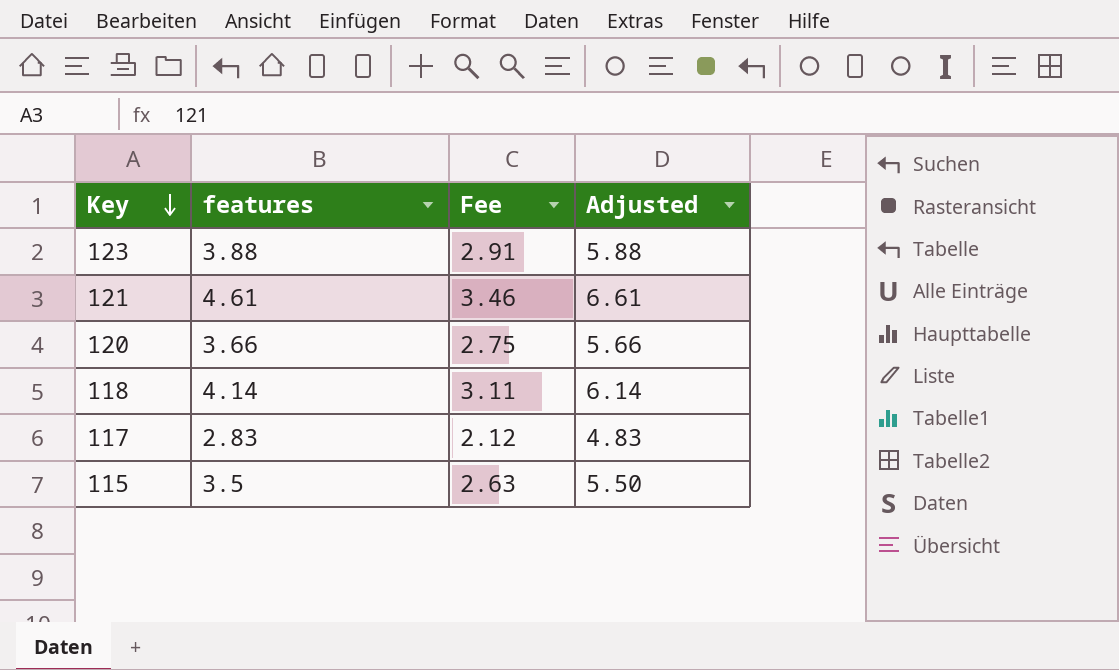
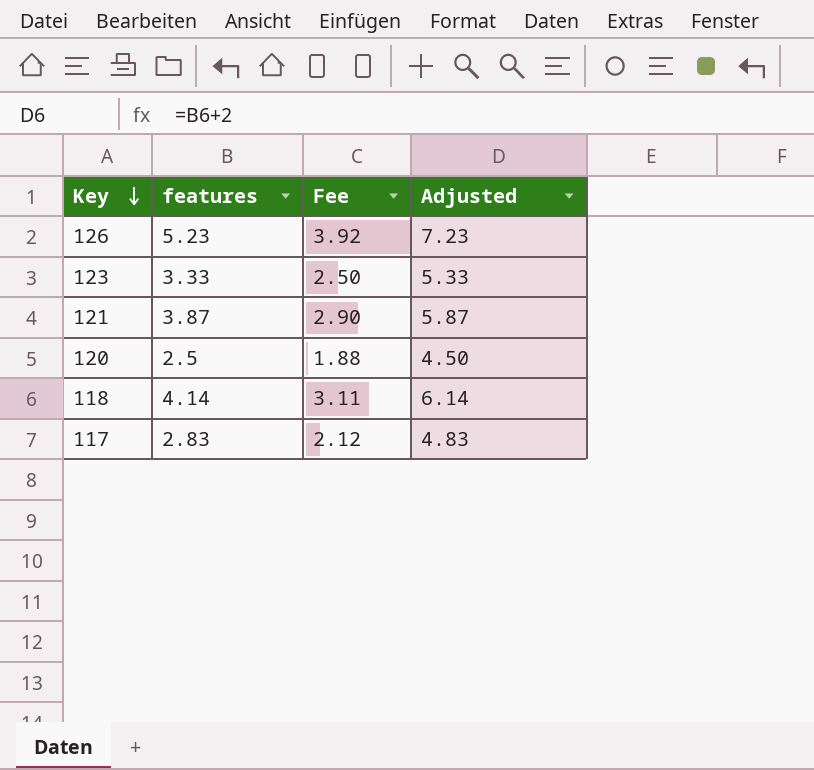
row 115: 3.5 | 2.63 | 5.50 -> none
row 126: none -> 5.23 | 3.92 | 7.23
123 | features: 3.88 -> 3.33
123 | Fee: 2.91 -> 2.50
123 | Adjusted: 5.88 -> 5.33
121 | features: 4.61 -> 3.87
121 | Fee: 3.46 -> 2.90
121 | Adjusted: 6.61 -> 5.87
120 | features: 3.66 -> 2.5
120 | Fee: 2.75 -> 1.88
120 | Adjusted: 5.66 -> 4.50

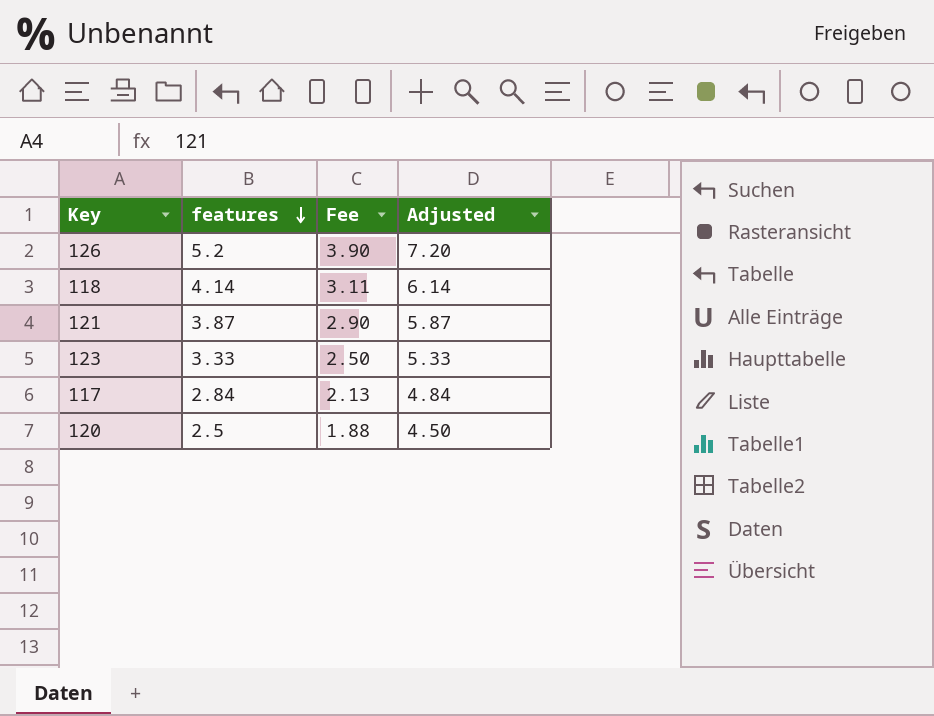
row order: Key descending -> features descending
126 | features: 5.23 -> 5.2
126 | Fee: 3.92 -> 3.90
126 | Adjusted: 7.23 -> 7.20
117 | features: 2.83 -> 2.84
117 | Fee: 2.12 -> 2.13
117 | Adjusted: 4.83 -> 4.84

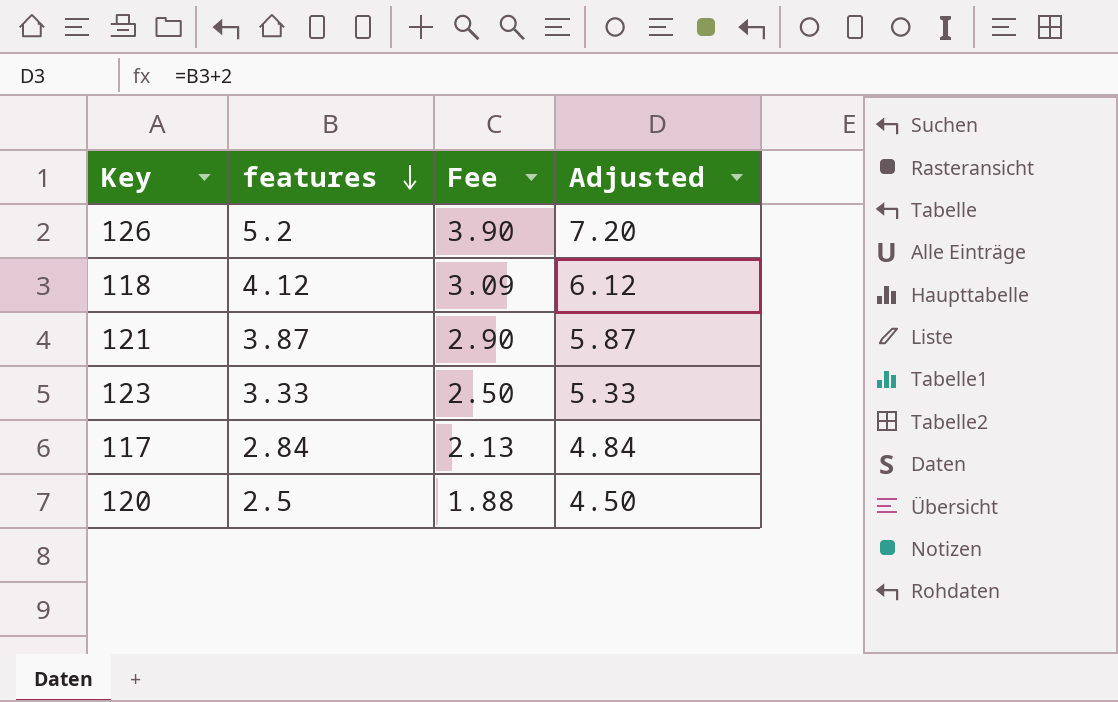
118 | features: 4.14 -> 4.12
118 | Fee: 3.11 -> 3.09
118 | Adjusted: 6.14 -> 6.12

